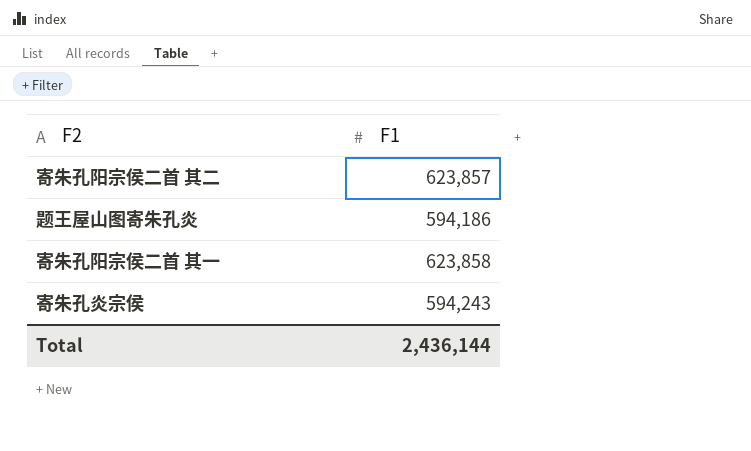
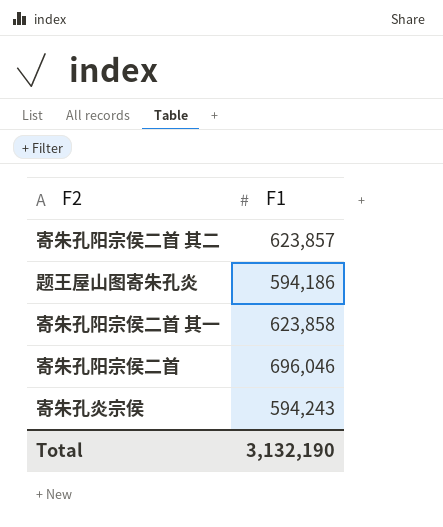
row 寄朱孔阳宗侯二首: none -> 696,046
Total | F1: 2,436,144 -> 3,132,190

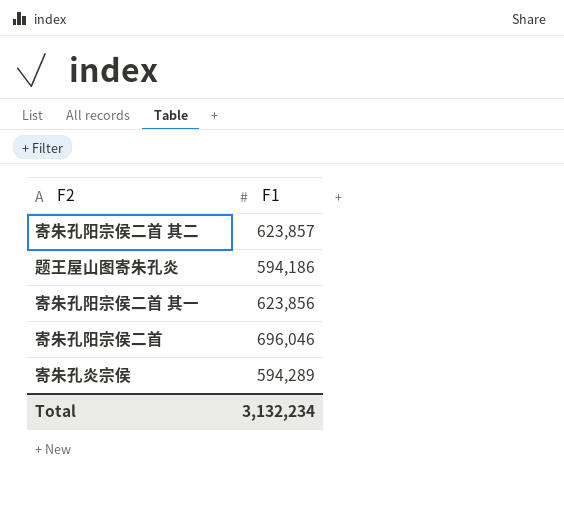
寄朱孔阳宗侯二首 其一 | F1: 623,858 -> 623,856
寄朱孔炎宗侯 | F1: 594,243 -> 594,289
Total | F1: 3,132,190 -> 3,132,234

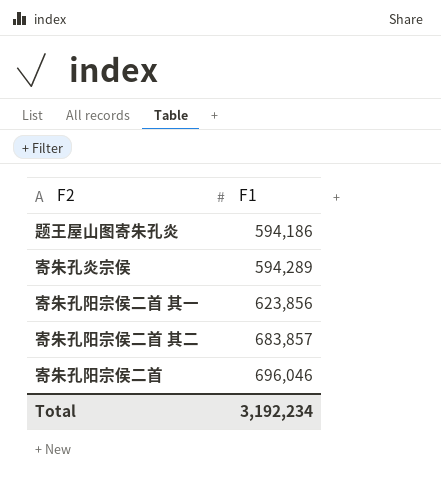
row order: none -> F1 ascending
寄朱孔阳宗侯二首 其二 | F1: 623,857 -> 683,857
Total | F1: 3,132,234 -> 3,192,234

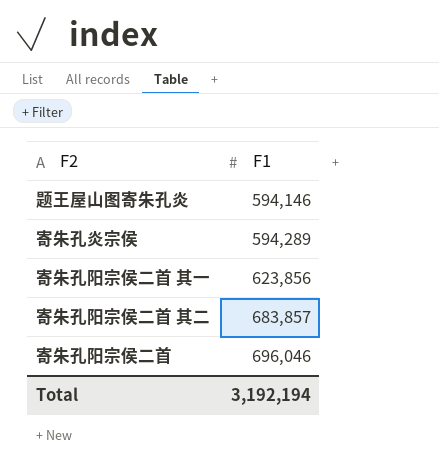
题王屋山图寄朱孔炎 | F1: 594,186 -> 594,146
Total | F1: 3,192,234 -> 3,192,194

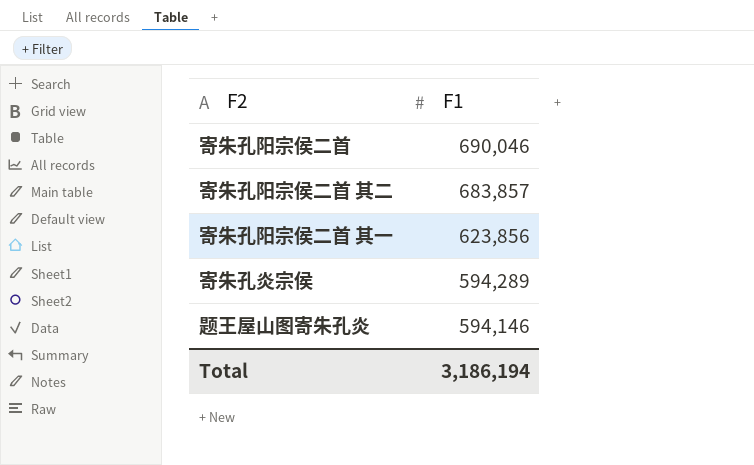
row order: F1 ascending -> F1 descending
寄朱孔阳宗侯二首 | F1: 696,046 -> 690,046
Total | F1: 3,192,194 -> 3,186,194

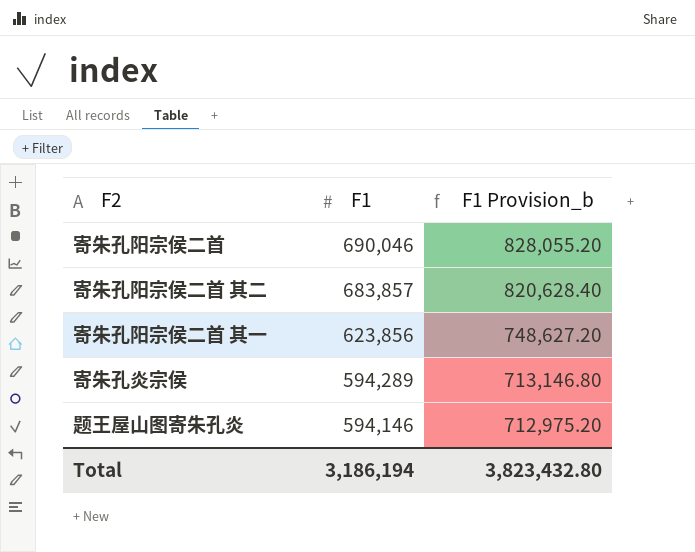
column F1 Provision_b | formula: none -> [F1] * 1.2

